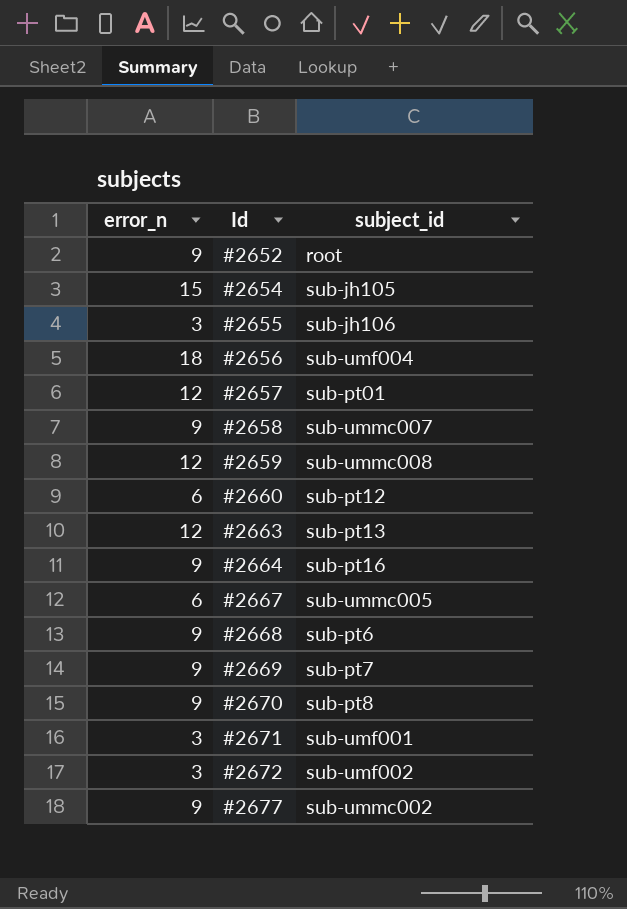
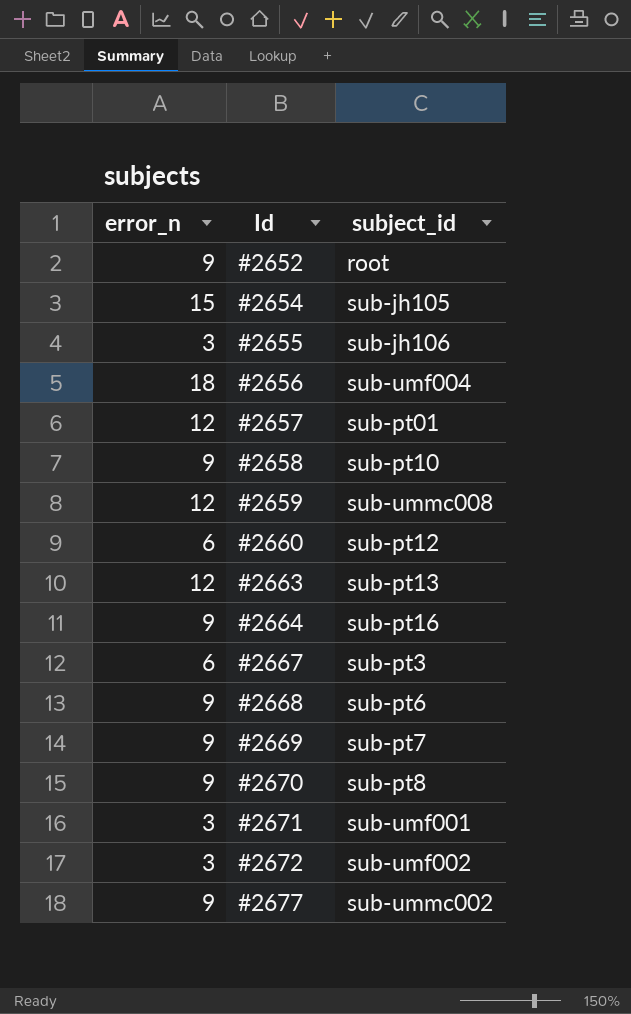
#2658 | subject_id: sub-ummc007 -> sub-pt10
#2667 | subject_id: sub-ummc005 -> sub-pt3

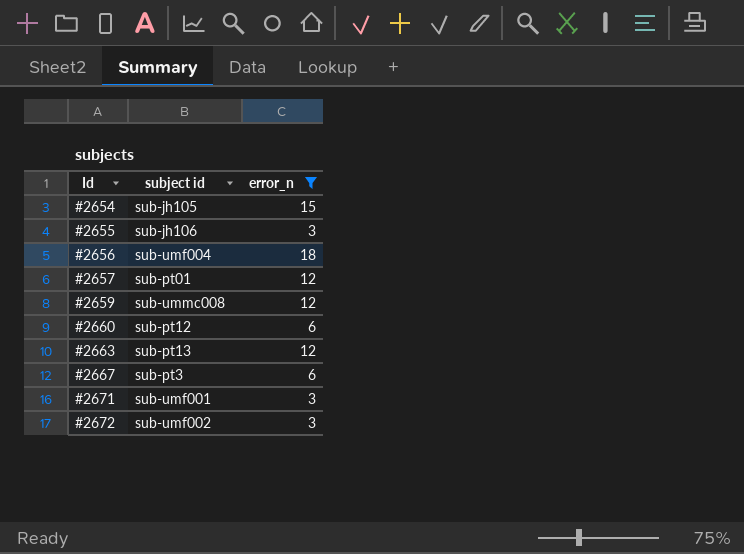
filter: none -> error_n != 9
column name: subject_id -> subject id
column error_n | position: 1 -> 3

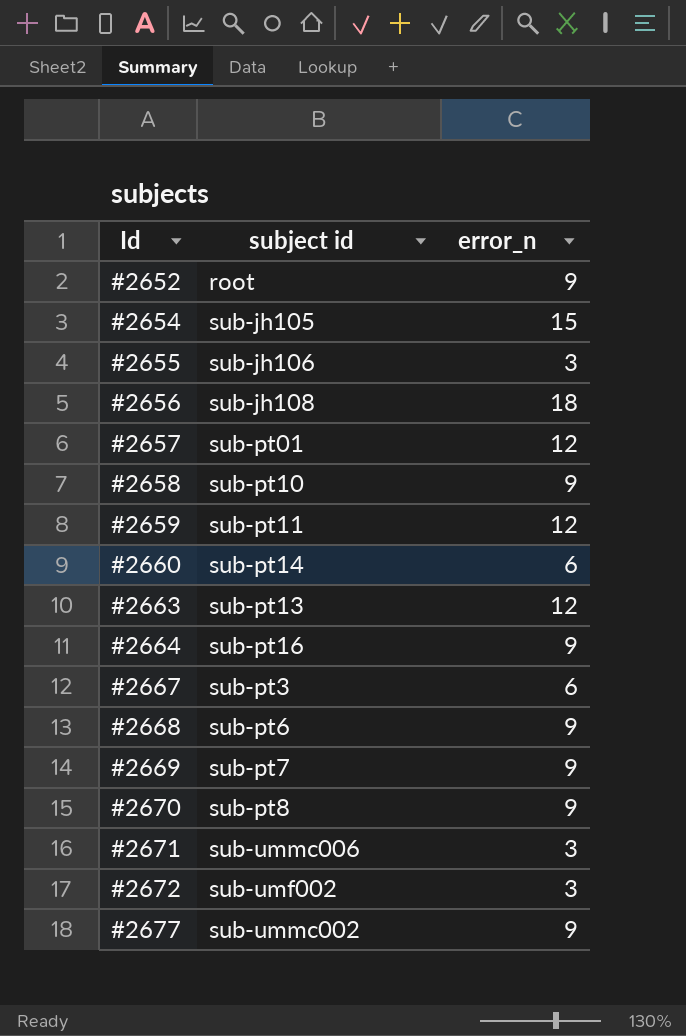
filter: error_n != 9 -> none
#2656 | subject id: sub-umf004 -> sub-jh108
#2659 | subject id: sub-ummc008 -> sub-pt11
#2660 | subject id: sub-pt12 -> sub-pt14
#2671 | subject id: sub-umf001 -> sub-ummc006

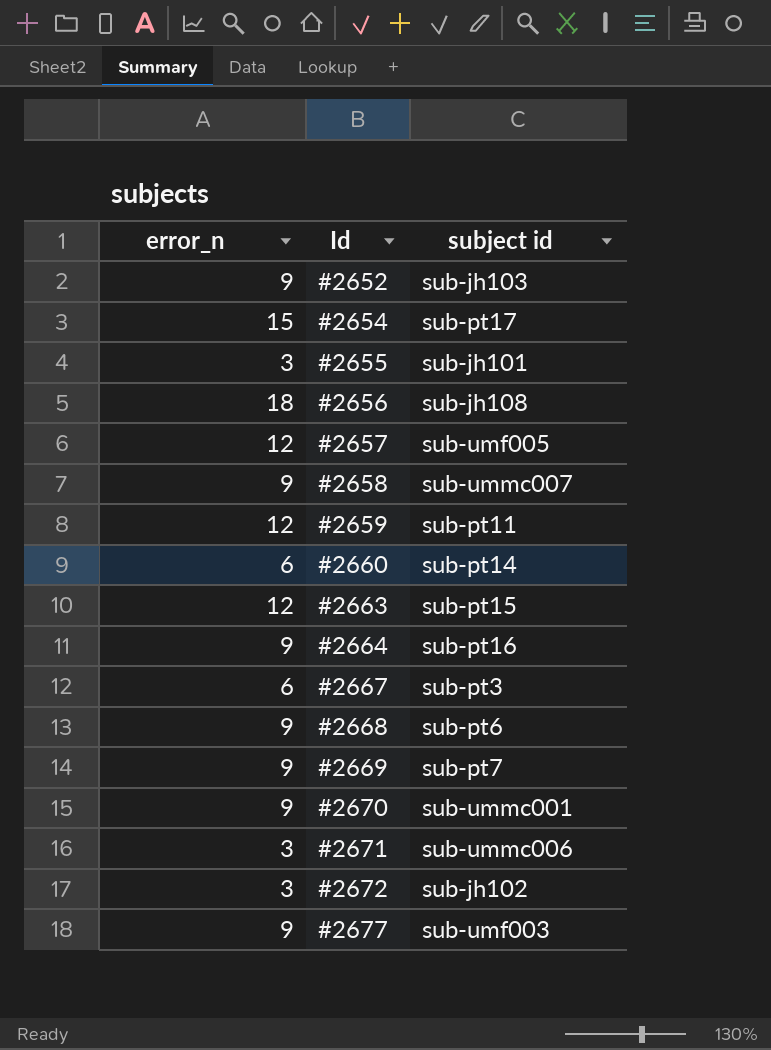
column error_n | position: 3 -> 1
#2652 | subject id: root -> sub-jh103
#2654 | subject id: sub-jh105 -> sub-pt17
#2655 | subject id: sub-jh106 -> sub-jh101
#2657 | subject id: sub-pt01 -> sub-umf005
#2658 | subject id: sub-pt10 -> sub-ummc007
#2663 | subject id: sub-pt13 -> sub-pt15
#2670 | subject id: sub-pt8 -> sub-ummc001
#2672 | subject id: sub-umf002 -> sub-jh102
#2677 | subject id: sub-ummc002 -> sub-umf003

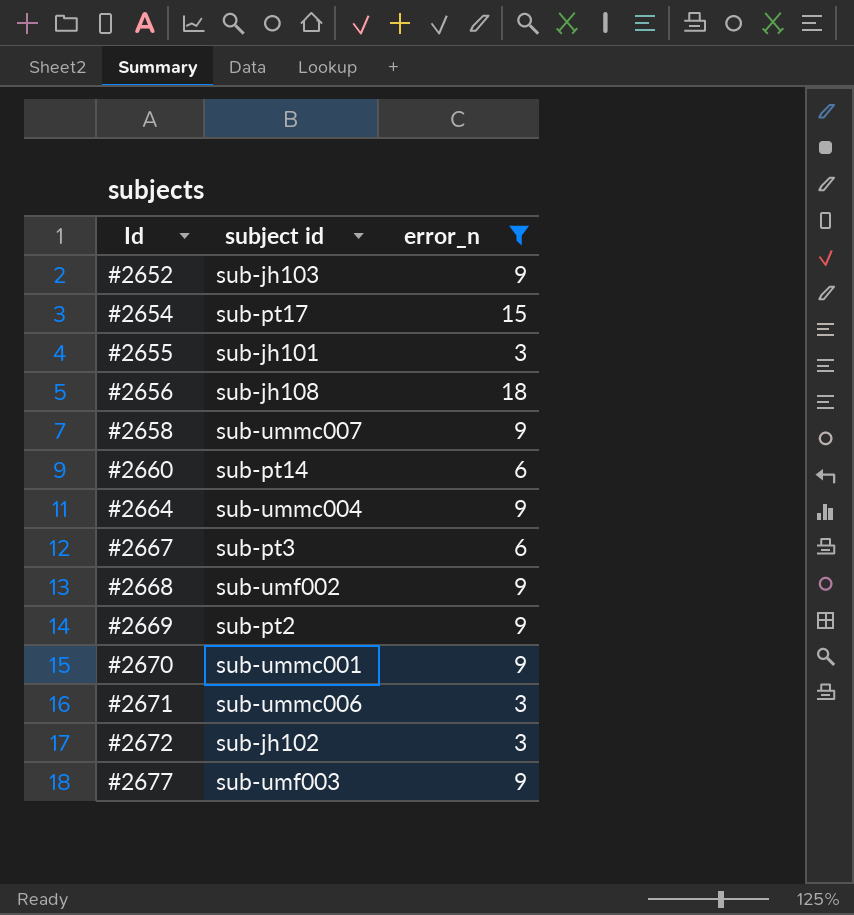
filter: none -> error_n != 12
column error_n | position: 1 -> 3
#2664 | subject id: sub-pt16 -> sub-ummc004
#2668 | subject id: sub-pt6 -> sub-umf002
#2669 | subject id: sub-pt7 -> sub-pt2

